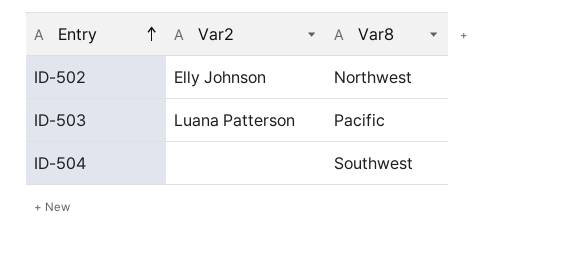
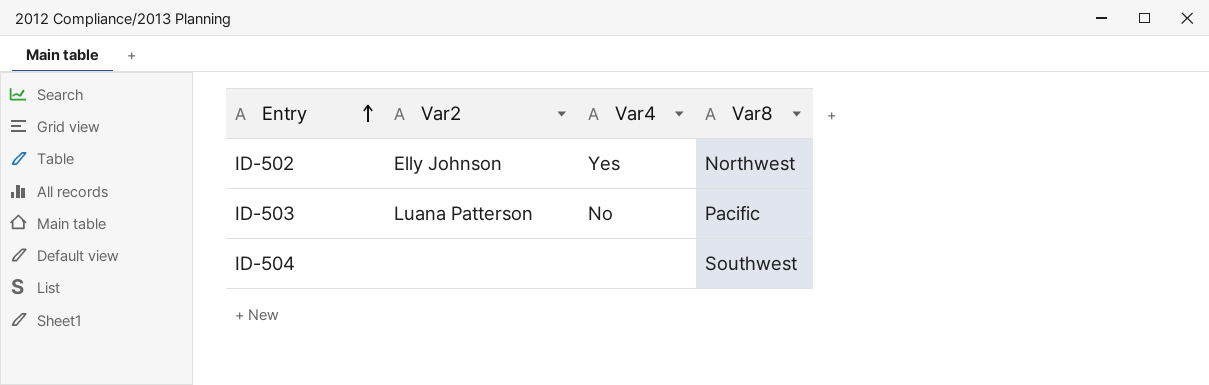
column Var4 | position: none -> 3

